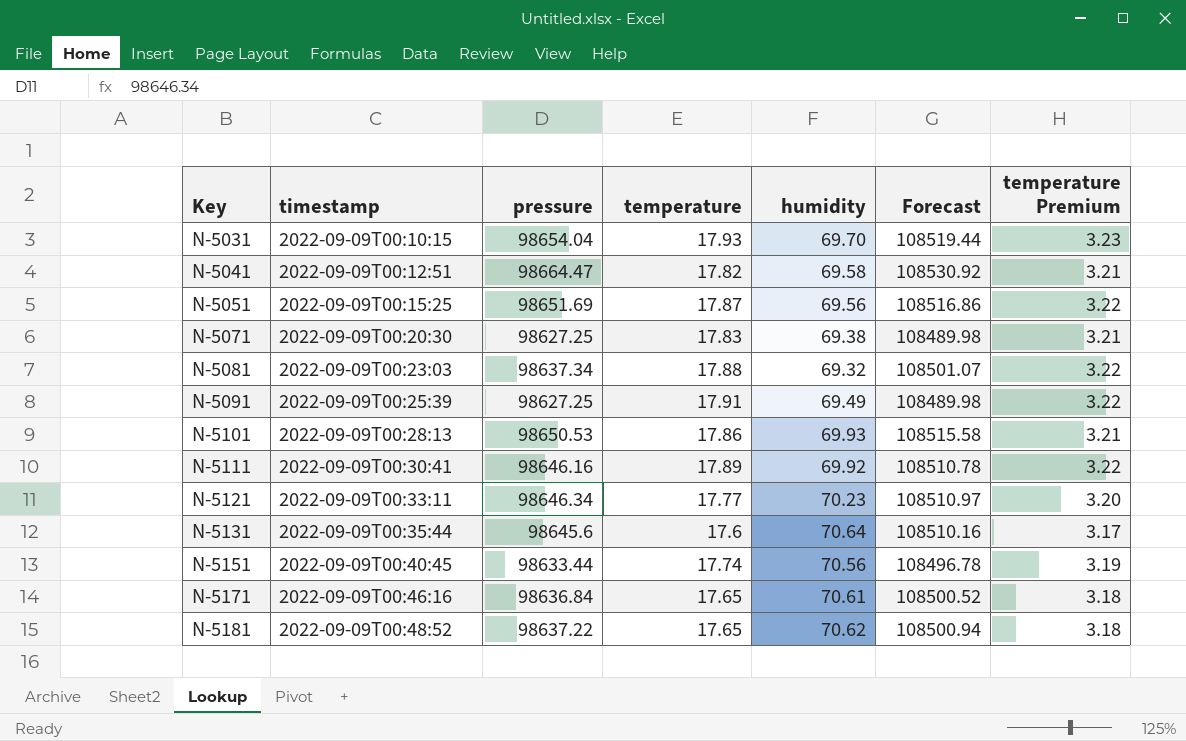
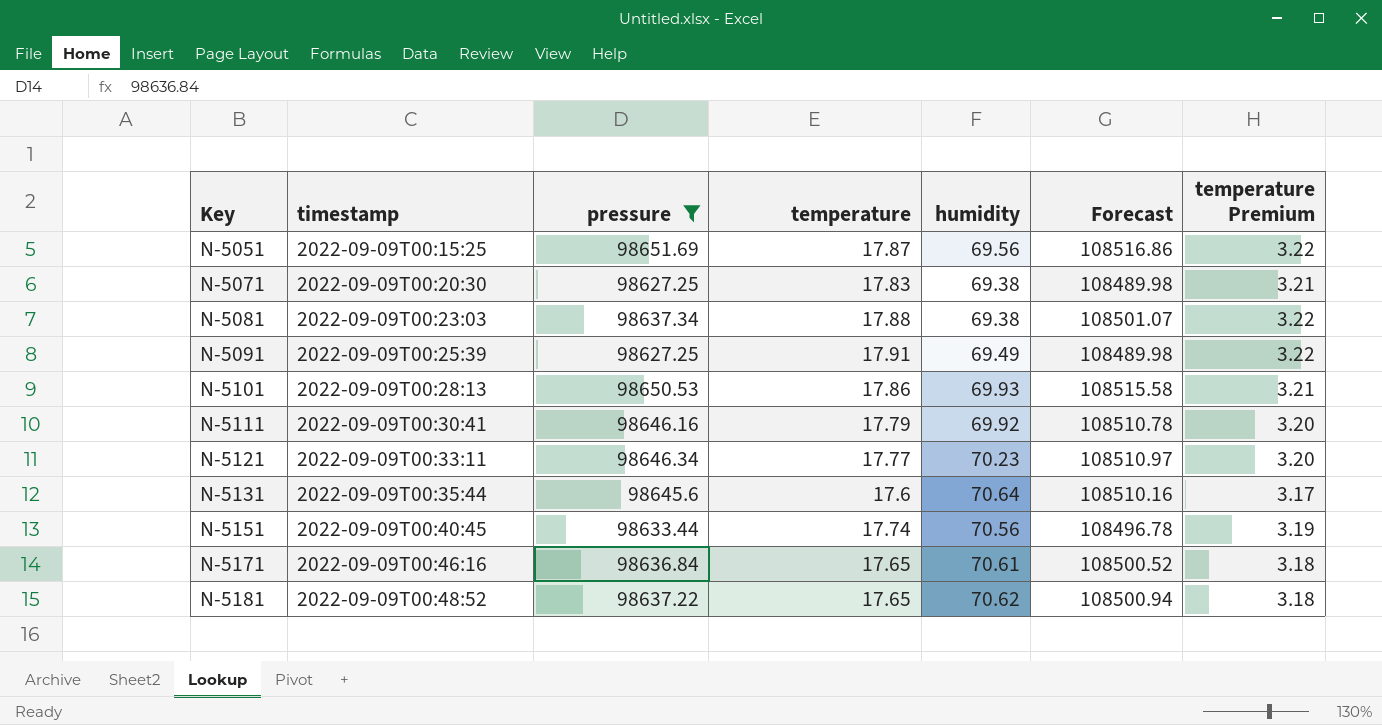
filter: none -> pressure <= 98651.69
N-5081 | humidity: 69.32 -> 69.38
N-5111 | temperature: 17.89 -> 17.79
N-5111 | temperature Premium: 3.22 -> 3.20

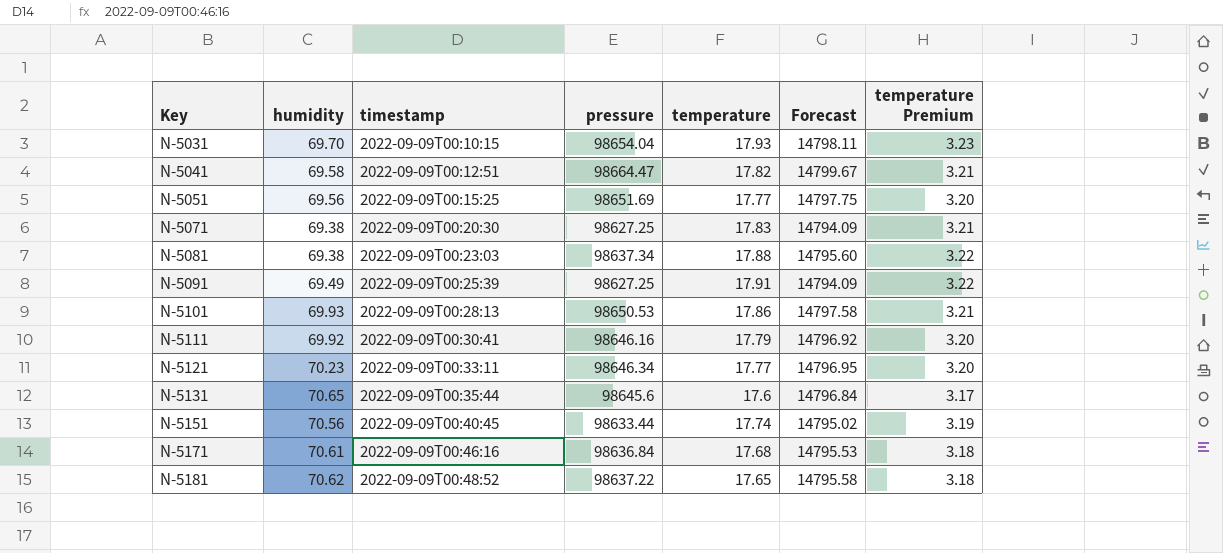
filter: pressure <= 98651.69 -> none
column humidity | position: 5 -> 2
column Forecast | formula: [pressure] * 1.1 -> [pressure] * 0.15
N-5051 | temperature: 17.87 -> 17.77
N-5051 | temperature Premium: 3.22 -> 3.20
N-5131 | humidity: 70.64 -> 70.65
N-5171 | temperature: 17.65 -> 17.68

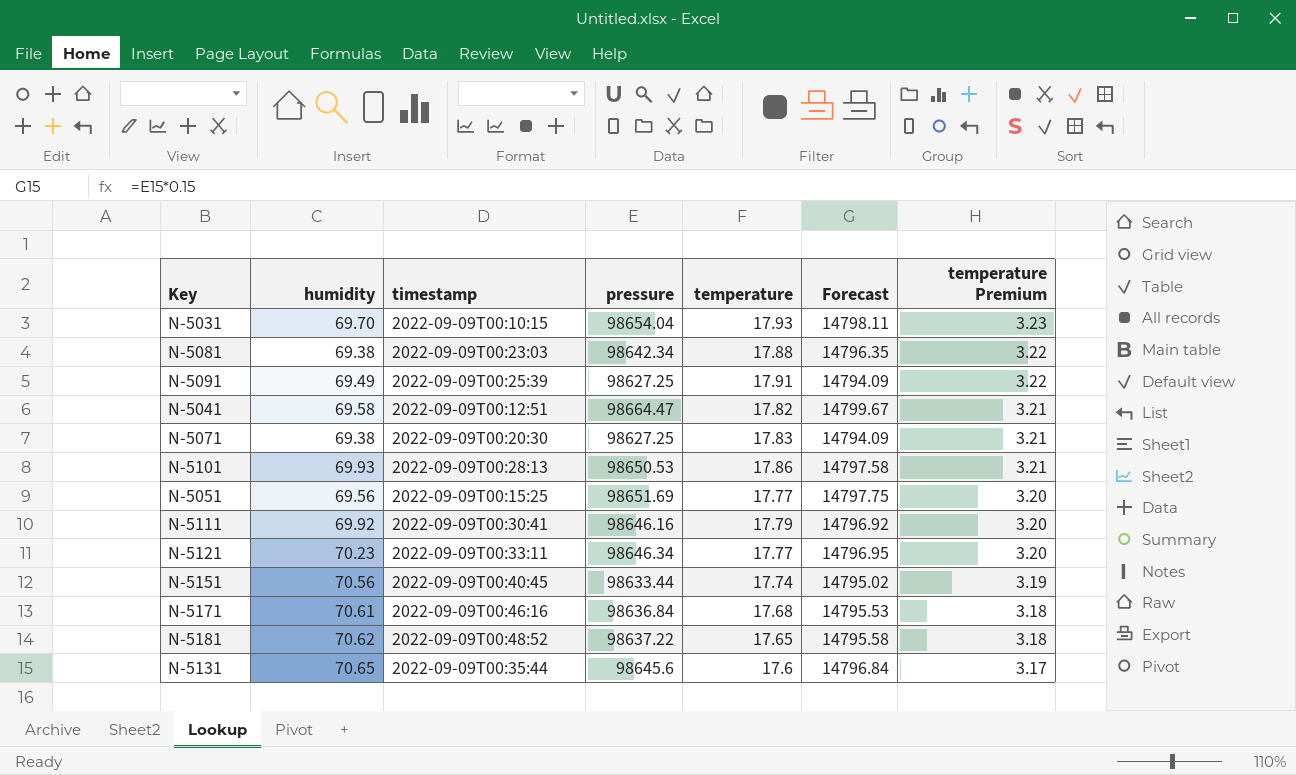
row order: Key ascending -> temperature Premium descending
N-5081 | pressure: 98637.34 -> 98642.34
N-5081 | Forecast: 14795.60 -> 14796.35

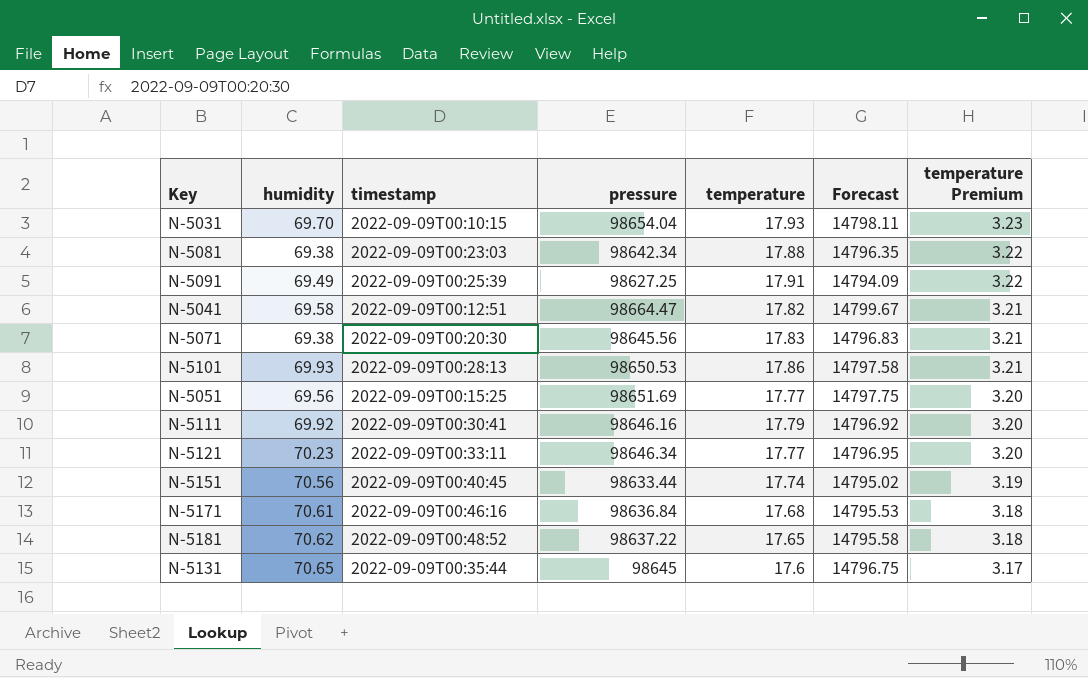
N-5071 | pressure: 98627.25 -> 98645.56
N-5071 | Forecast: 14794.09 -> 14796.83
N-5131 | pressure: 98645.6 -> 98645
N-5131 | Forecast: 14796.84 -> 14796.75

